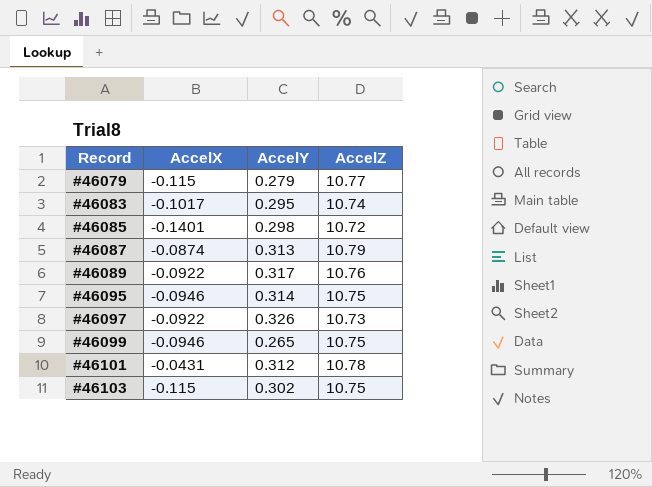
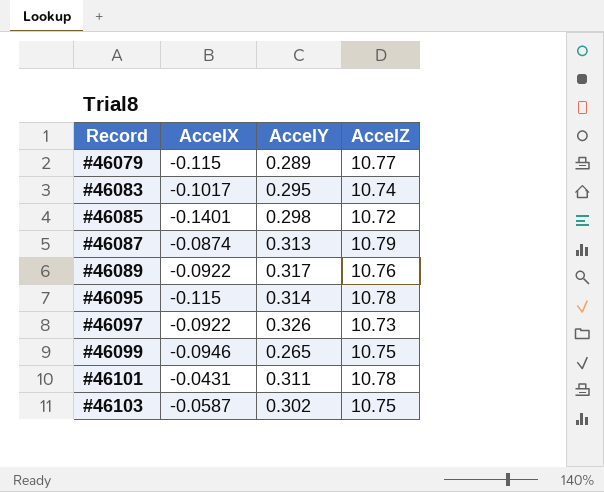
#46079 | AccelY: 0.279 -> 0.289
#46095 | AccelX: -0.0946 -> -0.115
#46095 | AccelZ: 10.75 -> 10.78
#46101 | AccelY: 0.312 -> 0.311
#46103 | AccelX: -0.115 -> -0.0587

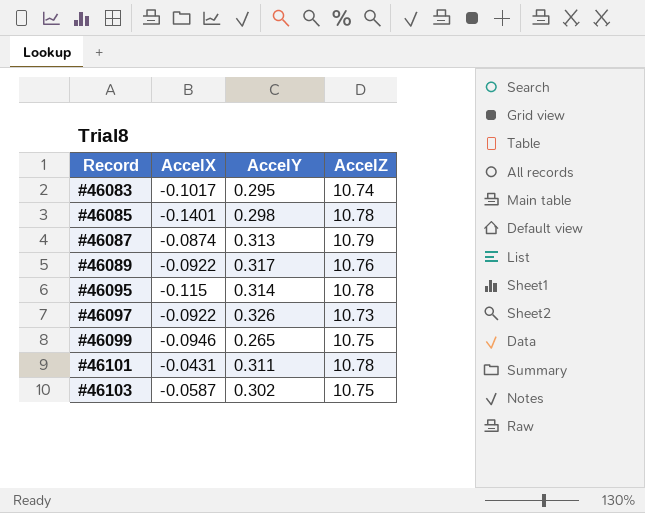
row #46079: -0.115 | 0.289 | 10.77 -> none
#46085 | AccelZ: 10.72 -> 10.78

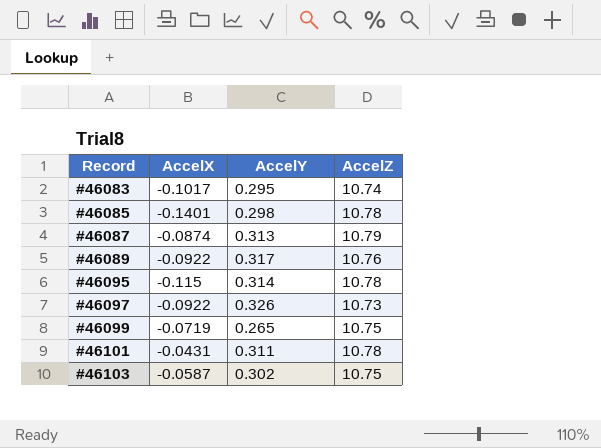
#46099 | AccelX: -0.0946 -> -0.0719

